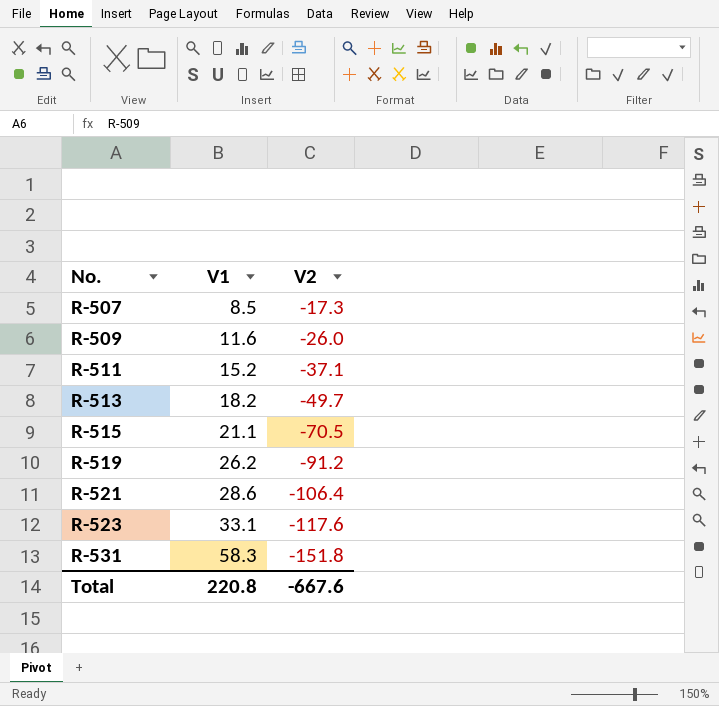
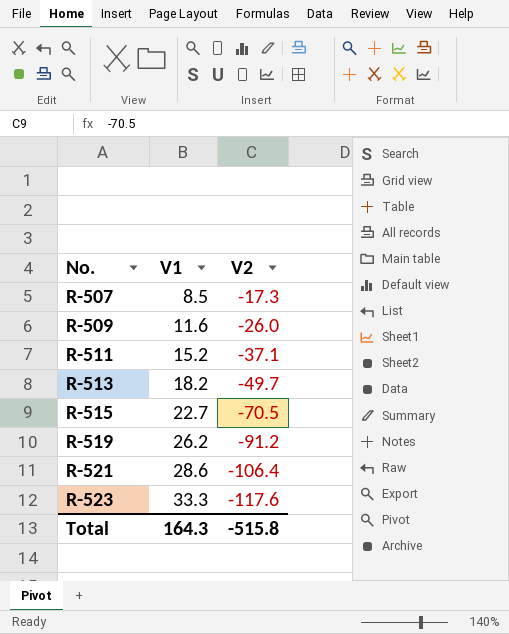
row R-531: 58.3 | -151.8 -> none
R-515 | V1: 21.1 -> 22.7
R-523 | V1: 33.1 -> 33.3
Total | V1: 220.8 -> 164.3
Total | V2: -667.6 -> -515.8

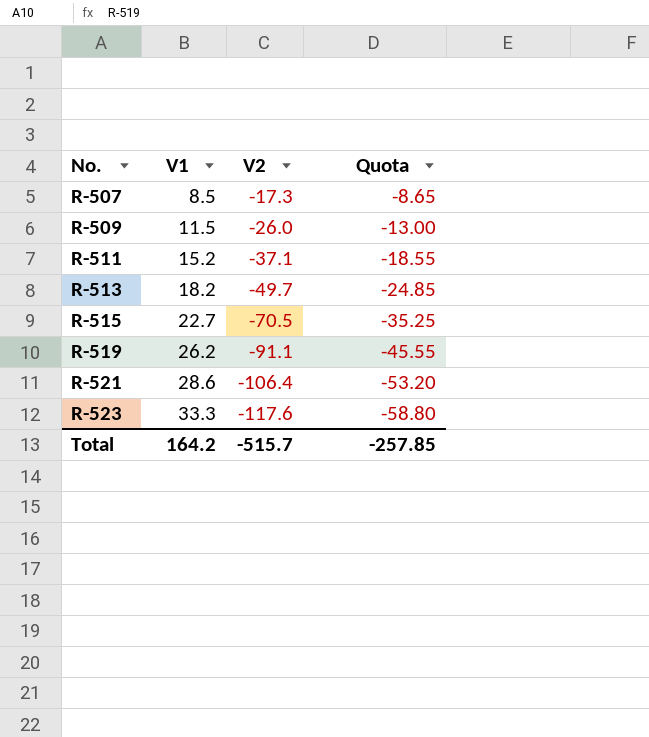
column Quota | formula: none -> [V2] * 0.5
R-509 | V1: 11.6 -> 11.5
R-519 | V2: -91.2 -> -91.1
Total | V1: 164.3 -> 164.2
Total | V2: -515.8 -> -515.7

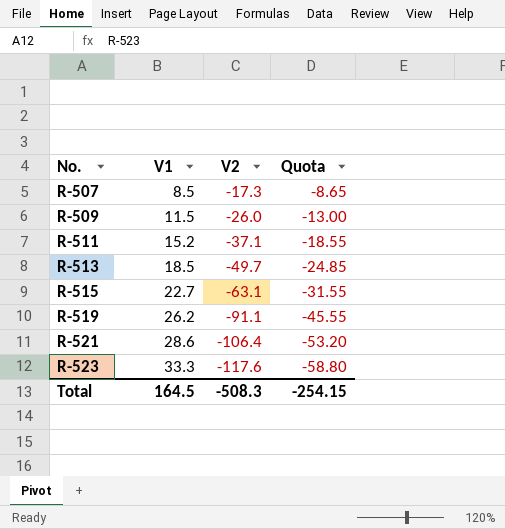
R-513 | V1: 18.2 -> 18.5
R-515 | V2: -70.5 -> -63.1
R-515 | Quota: -35.25 -> -31.55
Total | V1: 164.2 -> 164.5
Total | V2: -515.7 -> -508.3
Total | Quota: -257.85 -> -254.15

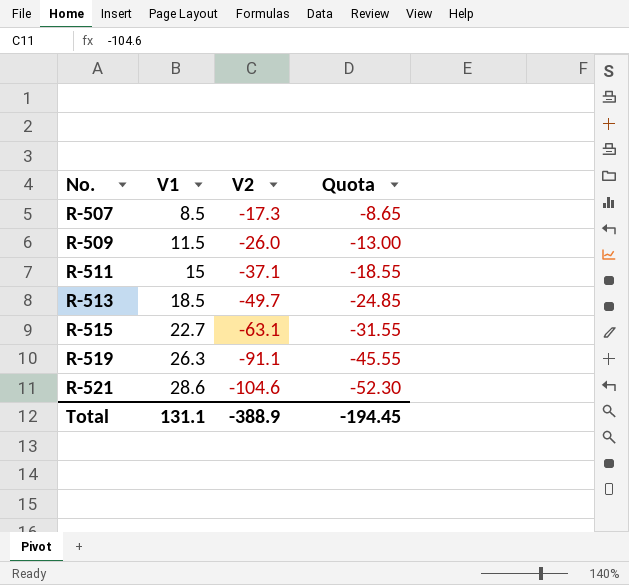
row R-523: 33.3 | -117.6 | -58.80 -> none
R-511 | V1: 15.2 -> 15
R-519 | V1: 26.2 -> 26.3
R-521 | V2: -106.4 -> -104.6
R-521 | Quota: -53.20 -> -52.30
Total | V1: 164.5 -> 131.1
Total | V2: -508.3 -> -388.9
Total | Quota: -254.15 -> -194.45

